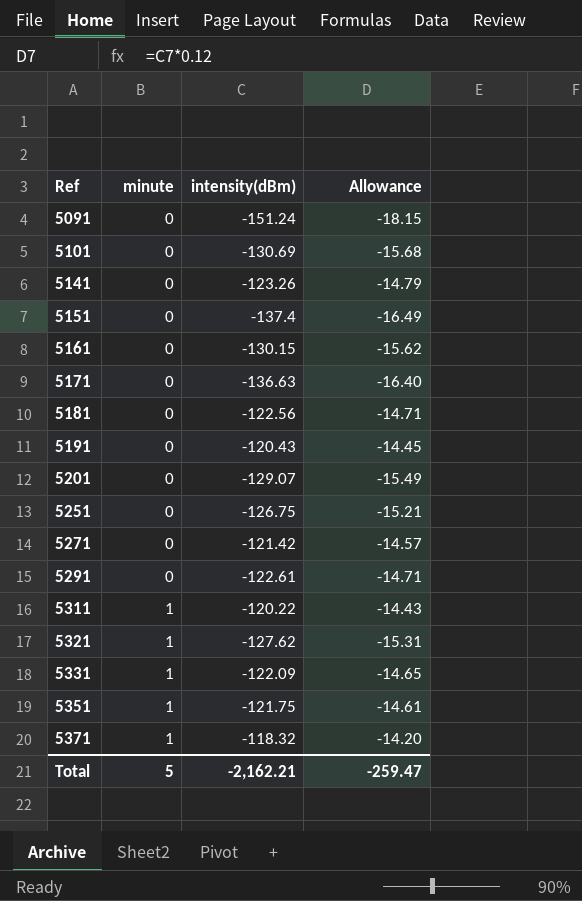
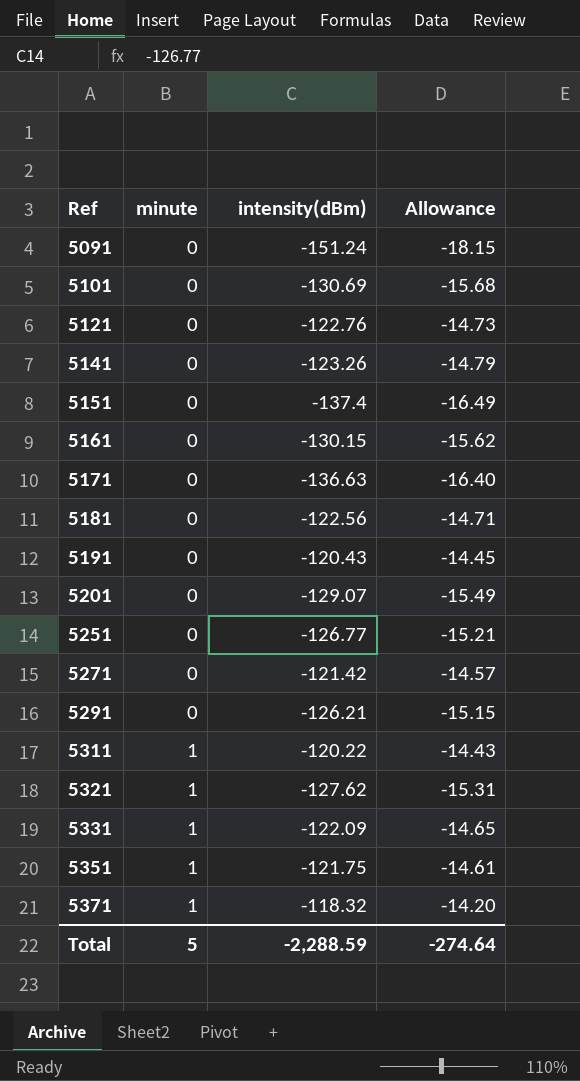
row 5121: none -> 0 | -122.76 | -14.73
5251 | intensity(dBm): -126.75 -> -126.77
5291 | intensity(dBm): -122.61 -> -126.21
5291 | Allowance: -14.71 -> -15.15
Total | intensity(dBm): -2,162.21 -> -2,288.59
Total | Allowance: -259.47 -> -274.64

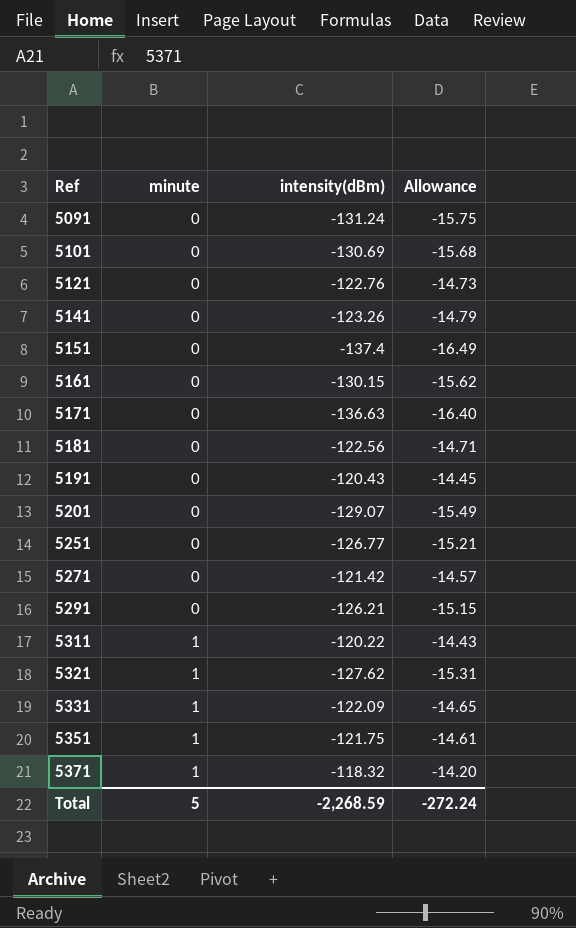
5091 | intensity(dBm): -151.24 -> -131.24
5091 | Allowance: -18.15 -> -15.75
Total | intensity(dBm): -2,288.59 -> -2,268.59
Total | Allowance: -274.64 -> -272.24

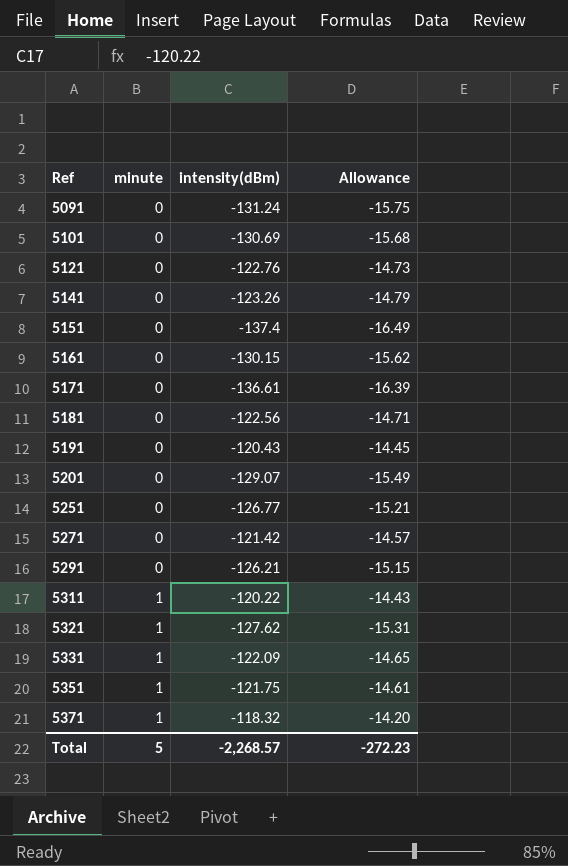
5171 | intensity(dBm): -136.63 -> -136.61
5171 | Allowance: -16.40 -> -16.39
Total | intensity(dBm): -2,268.59 -> -2,268.57
Total | Allowance: -272.24 -> -272.23

